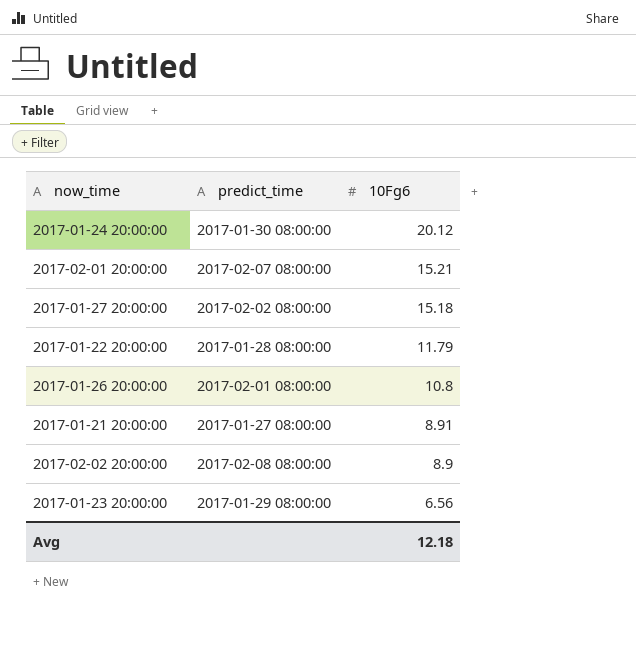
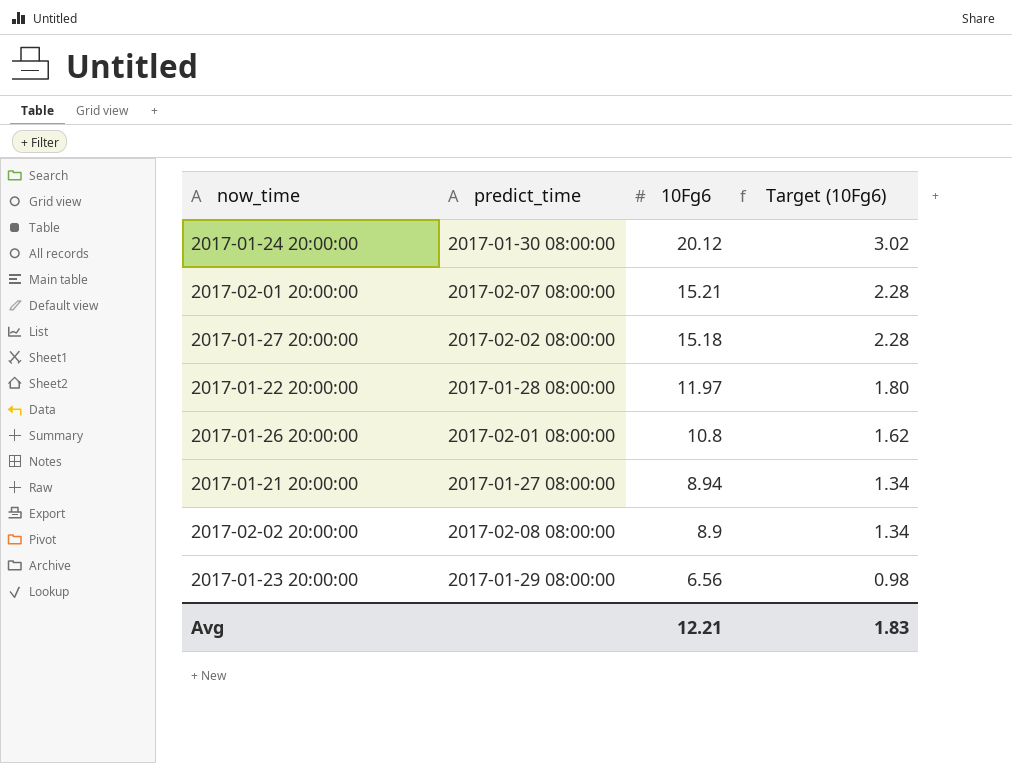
column Target (10Fg6) | formula: none -> [10Fg6] * 0.15
2017-01-22 20:00:00 | 10Fg6: 11.79 -> 11.97
2017-01-21 20:00:00 | 10Fg6: 8.91 -> 8.94
Avg | 10Fg6: 12.18 -> 12.21

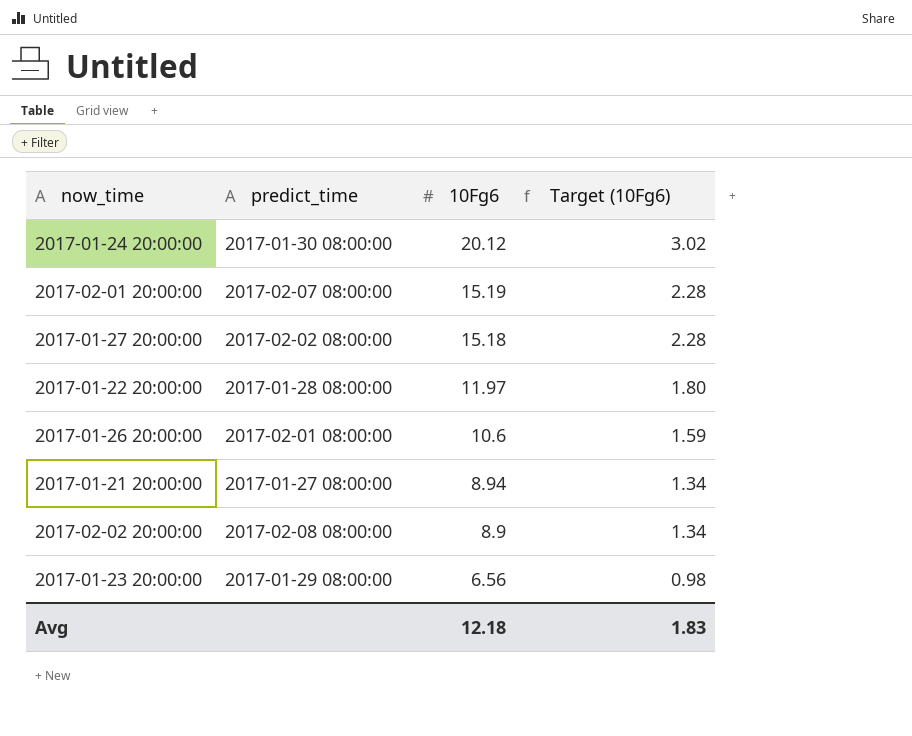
2017-02-01 20:00:00 | 10Fg6: 15.21 -> 15.19
2017-01-26 20:00:00 | 10Fg6: 10.8 -> 10.6
2017-01-26 20:00:00 | Target (10Fg6): 1.62 -> 1.59
Avg | 10Fg6: 12.21 -> 12.18

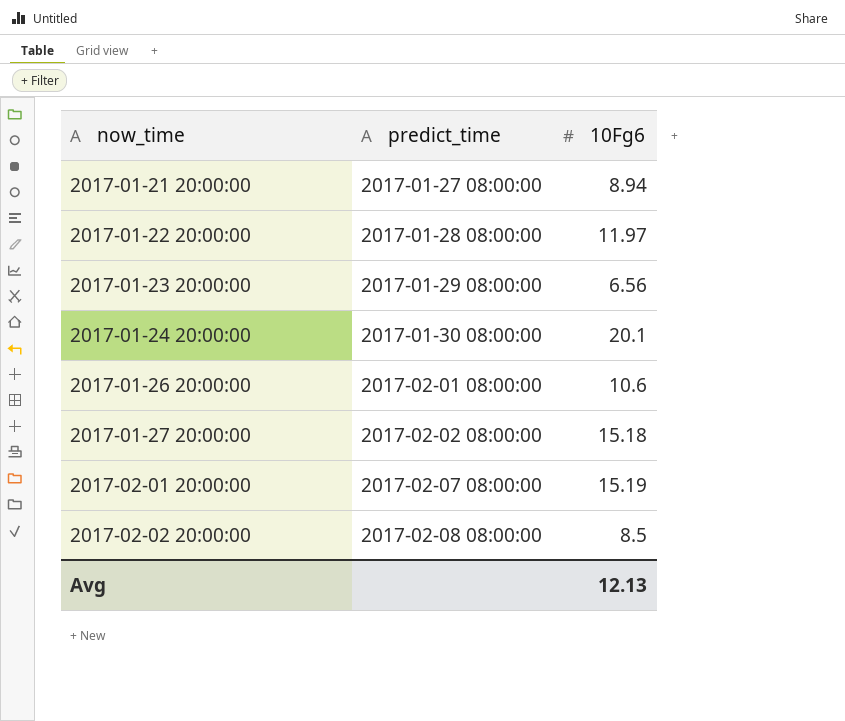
row order: 10Fg6 descending -> now_time ascending
column Target (10Fg6) | formula: [10Fg6] * 0.15 -> none
2017-01-24 20:00:00 | 10Fg6: 20.12 -> 20.1
2017-02-02 20:00:00 | 10Fg6: 8.9 -> 8.5
Avg | 10Fg6: 12.18 -> 12.13

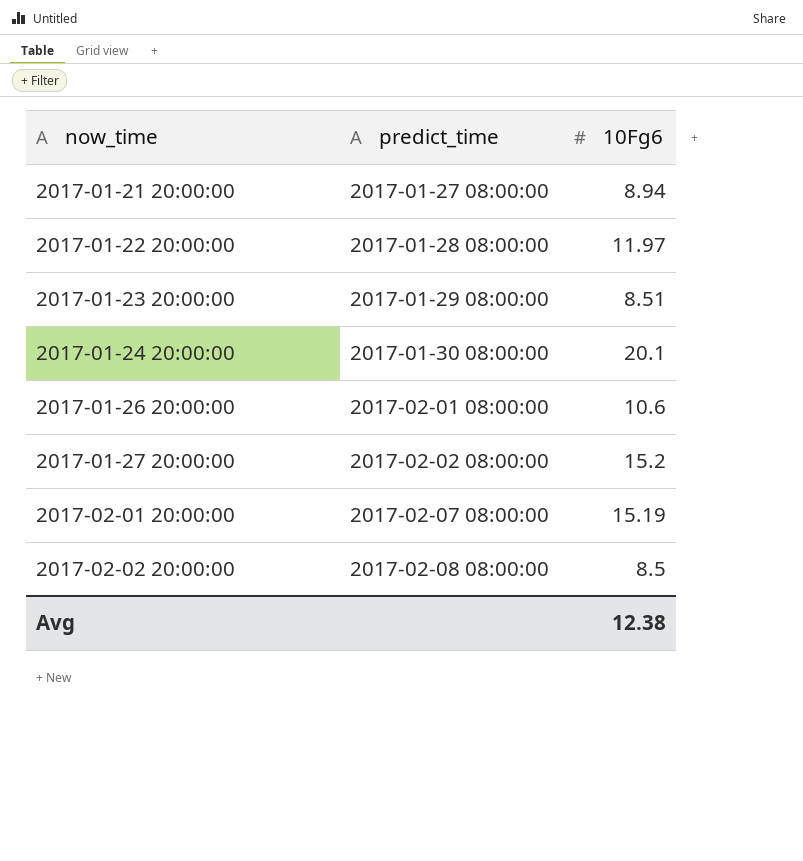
2017-01-23 20:00:00 | 10Fg6: 6.56 -> 8.51
2017-01-27 20:00:00 | 10Fg6: 15.18 -> 15.2
Avg | 10Fg6: 12.13 -> 12.38

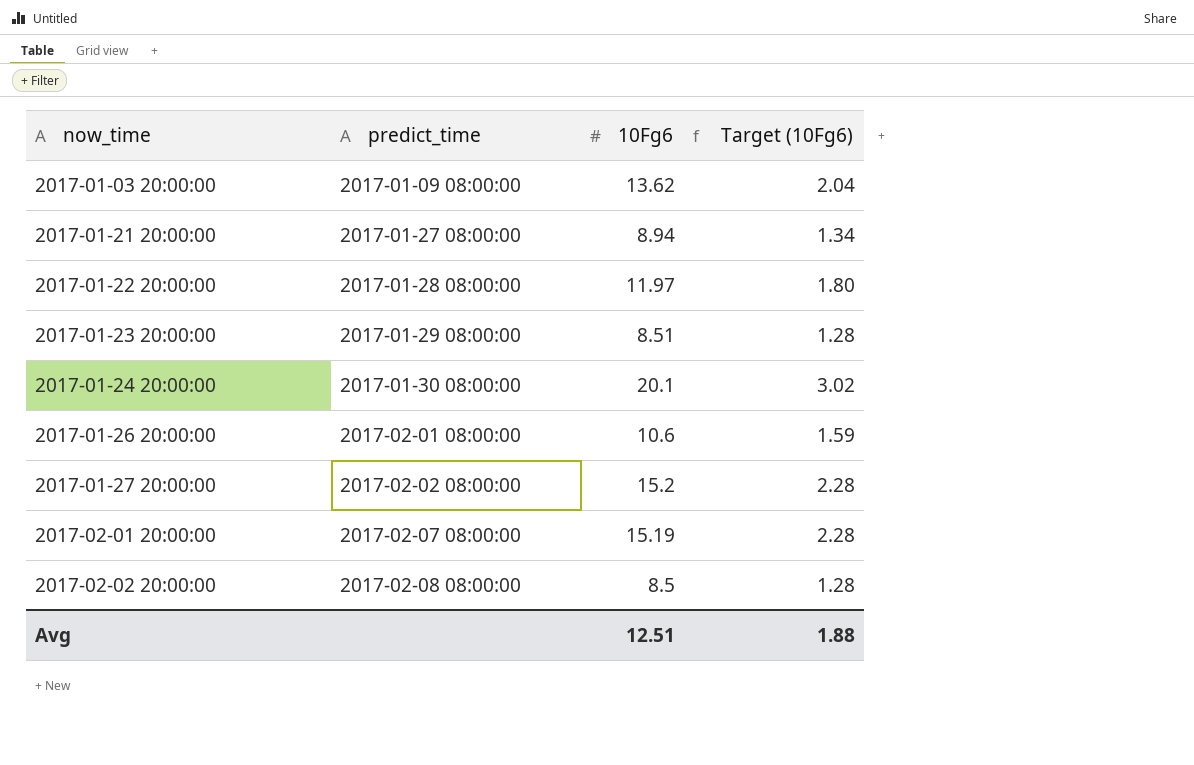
column Target (10Fg6) | formula: none -> [10Fg6] * 0.15
row 2017-01-03 20:00:00: none -> 2017-01-09 08:00:00 | 13.62 | 2.04
Avg | 10Fg6: 12.38 -> 12.51

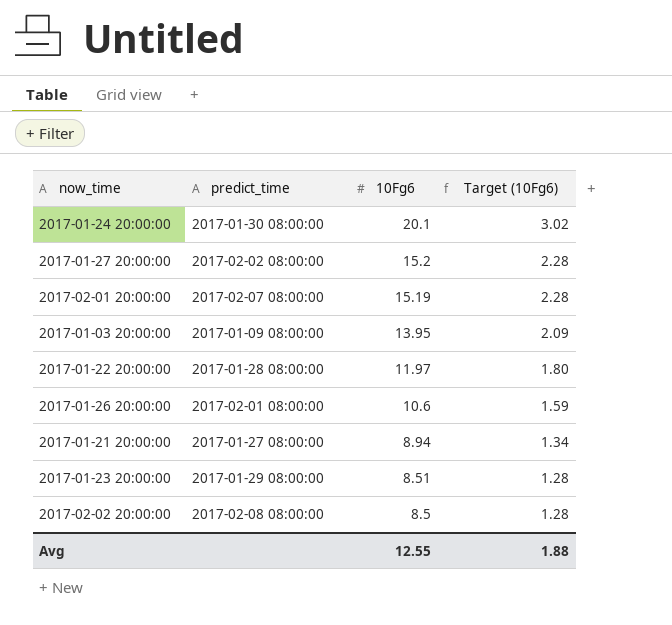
row order: now_time ascending -> 10Fg6 descending
2017-01-03 20:00:00 | 10Fg6: 13.62 -> 13.95
2017-01-03 20:00:00 | Target (10Fg6): 2.04 -> 2.09
Avg | 10Fg6: 12.51 -> 12.55

